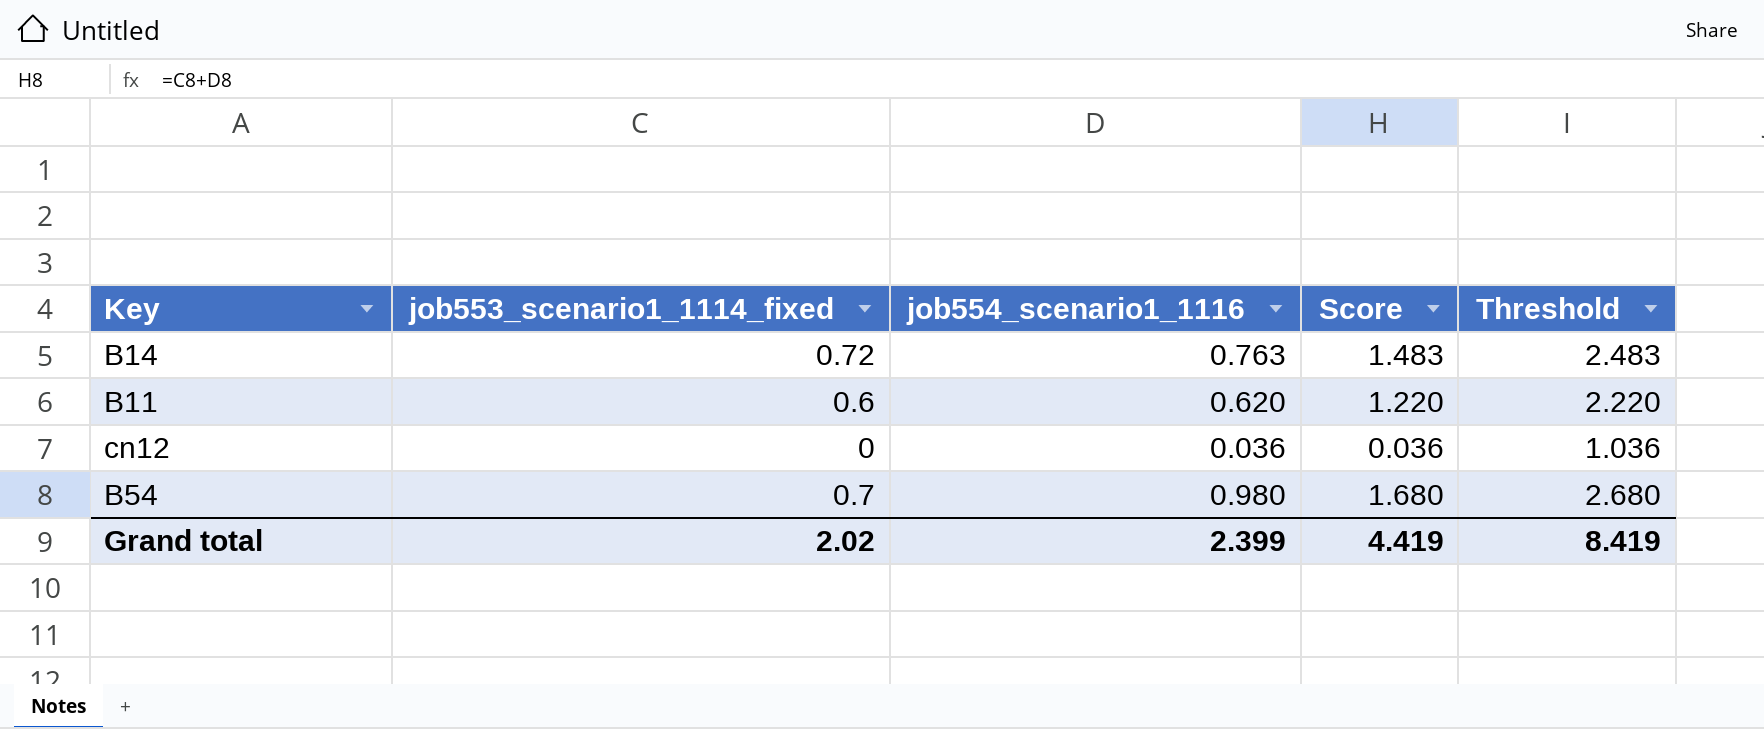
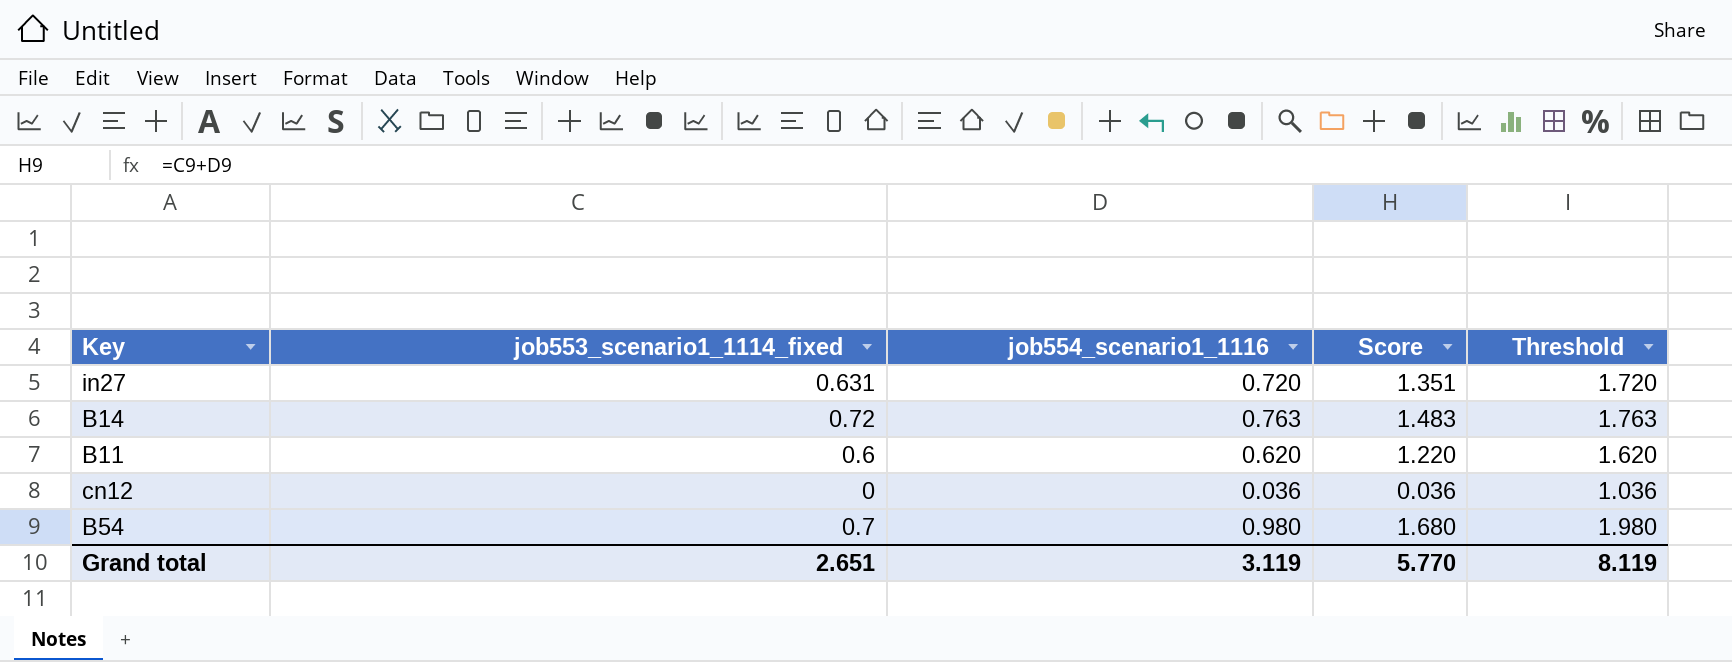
column Threshold | formula: [Score] + 1 -> [job554_scenario1_1116] + 1
row in27: none -> 0.631 | 0.720 | 1.351 | 1.720
Grand total | job553_scenario1_1114_fixed: 2.02 -> 2.651
Grand total | job554_scenario1_1116: 2.399 -> 3.119
Grand total | Score: 4.419 -> 5.770
Grand total | Threshold: 8.419 -> 8.119

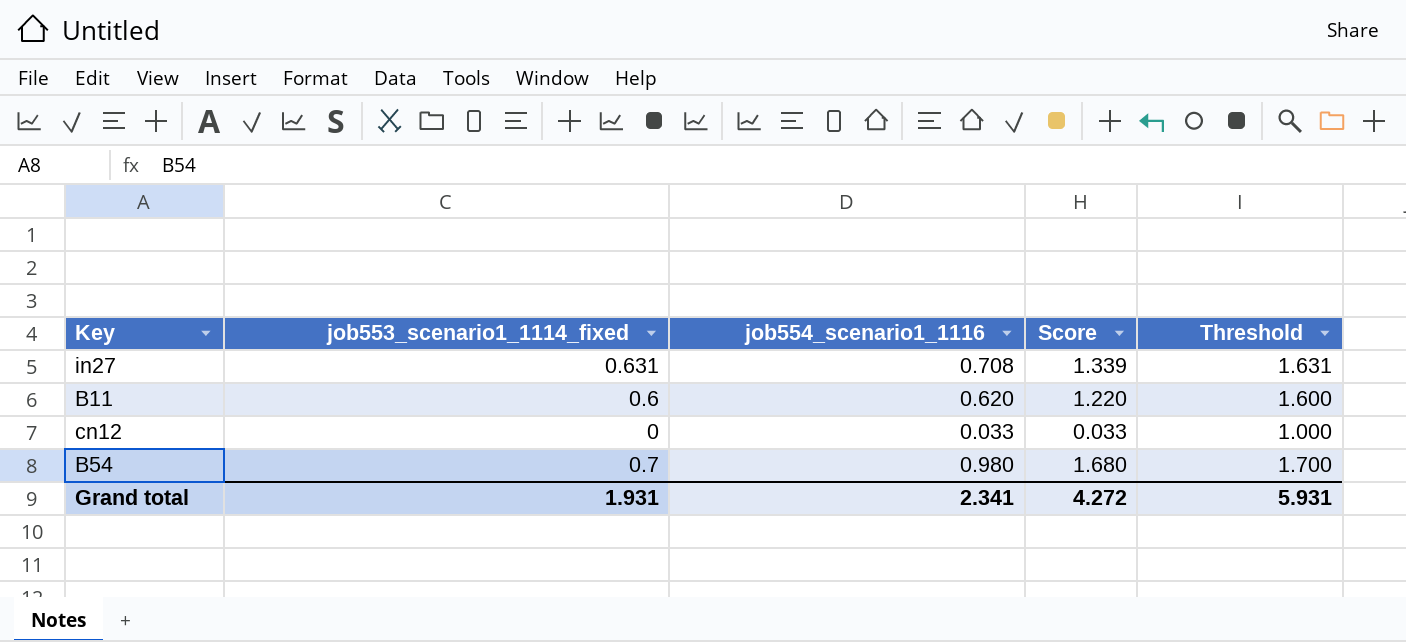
column Threshold | formula: [job554_scenario1_1116] + 1 -> [job553_scenario1_1114_fixed] + 1
row B14: 0.72 | 0.763 | 1.483 | 1.763 -> none
in27 | job554_scenario1_1116: 0.720 -> 0.708
in27 | Score: 1.351 -> 1.339
cn12 | job554_scenario1_1116: 0.036 -> 0.033
cn12 | Score: 0.036 -> 0.033
Grand total | job553_scenario1_1114_fixed: 2.651 -> 1.931
Grand total | job554_scenario1_1116: 3.119 -> 2.341
Grand total | Score: 5.770 -> 4.272
Grand total | Threshold: 8.119 -> 5.931

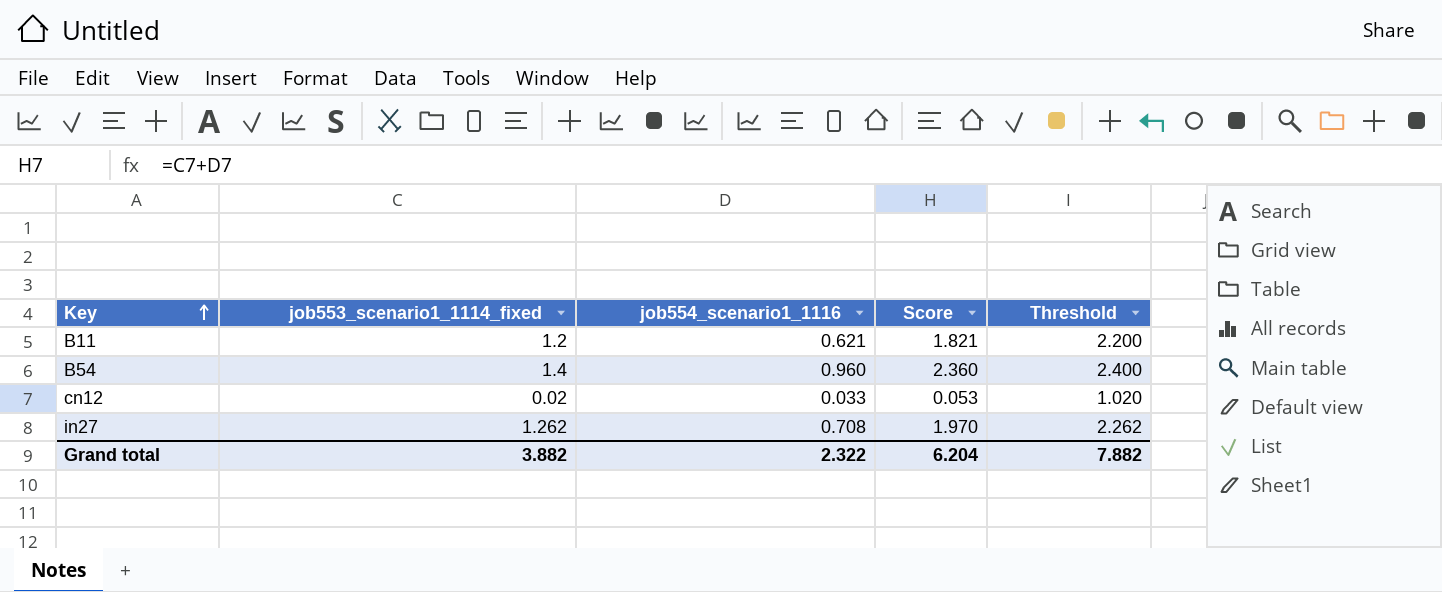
row order: none -> Key ascending
B11 | job553_scenario1_1114_fixed: 0.6 -> 1.2
B11 | job554_scenario1_1116: 0.620 -> 0.621
B11 | Score: 1.220 -> 1.821
B11 | Threshold: 1.600 -> 2.200
B54 | job553_scenario1_1114_fixed: 0.7 -> 1.4
B54 | job554_scenario1_1116: 0.980 -> 0.960
B54 | Score: 1.680 -> 2.360
B54 | Threshold: 1.700 -> 2.400
cn12 | job553_scenario1_1114_fixed: 0 -> 0.02
cn12 | Score: 0.033 -> 0.053
cn12 | Threshold: 1.000 -> 1.020
in27 | job553_scenario1_1114_fixed: 0.631 -> 1.262
in27 | Score: 1.339 -> 1.970
in27 | Threshold: 1.631 -> 2.262
Grand total | job553_scenario1_1114_fixed: 1.931 -> 3.882
Grand total | job554_scenario1_1116: 2.341 -> 2.322
Grand total | Score: 4.272 -> 6.204
Grand total | Threshold: 5.931 -> 7.882

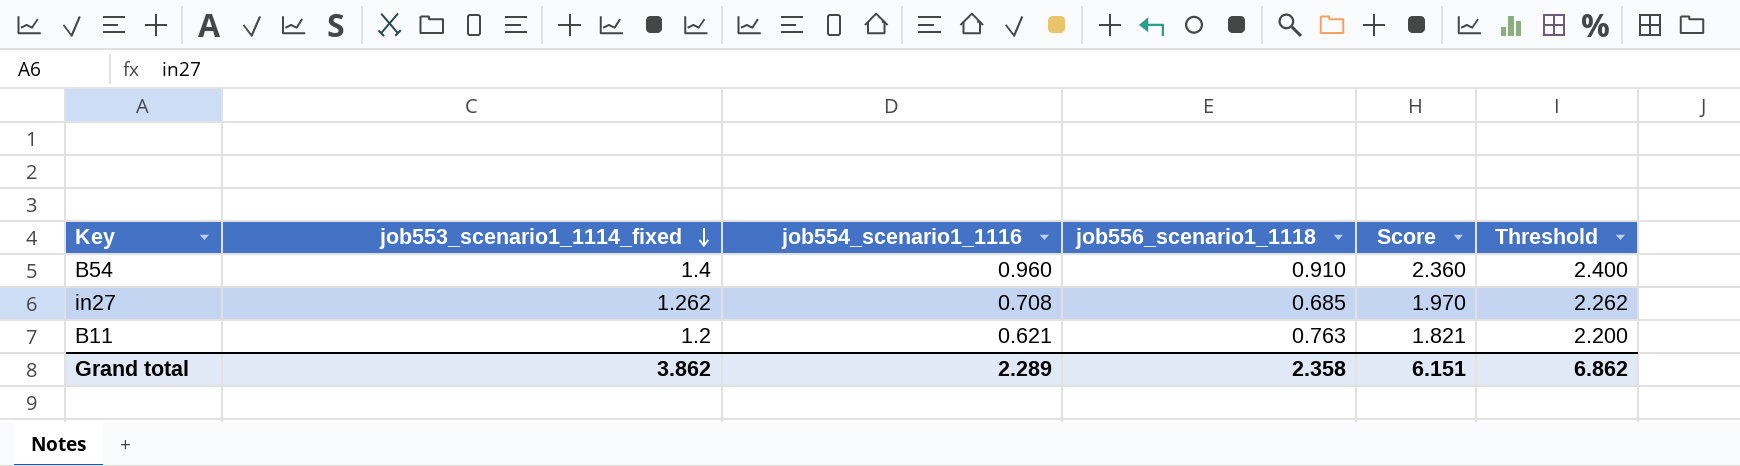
row order: Key ascending -> job553_scenario1_1114_fixed descending
column job556_scenario1_1118 | position: none -> 4
row cn12: 0.02 | 0.033 | 0.053 | 1.020 -> none
Grand total | job553_scenario1_1114_fixed: 3.882 -> 3.862
Grand total | job554_scenario1_1116: 2.322 -> 2.289
Grand total | Score: 6.204 -> 6.151
Grand total | Threshold: 7.882 -> 6.862

